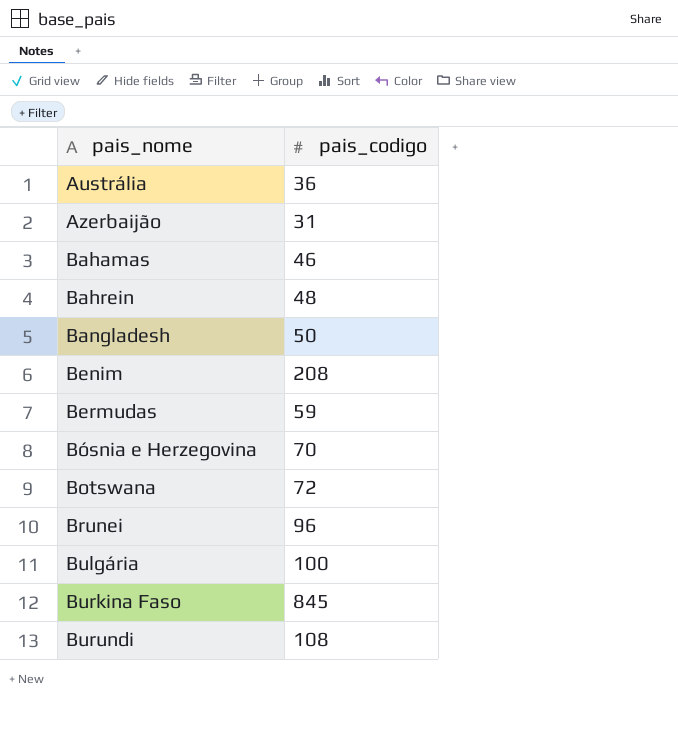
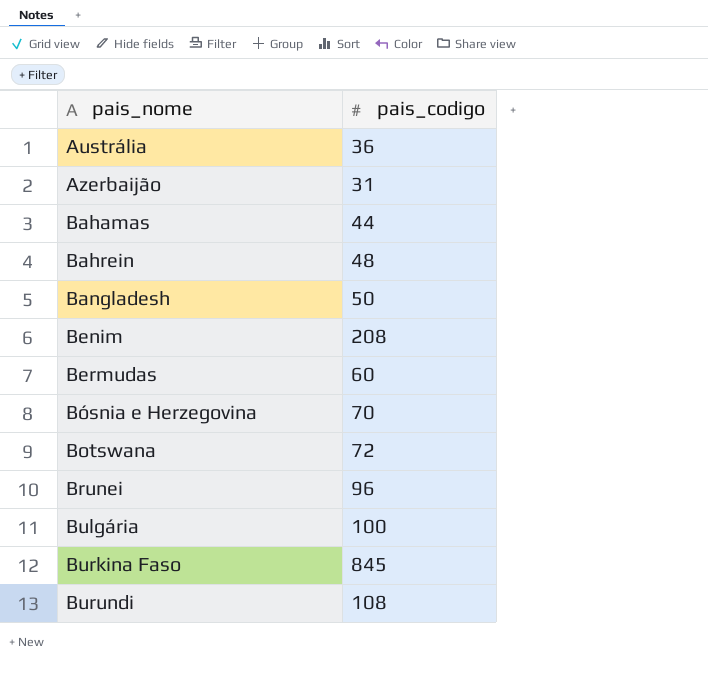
Bahamas | pais_codigo: 46 -> 44
Bermudas | pais_codigo: 59 -> 60

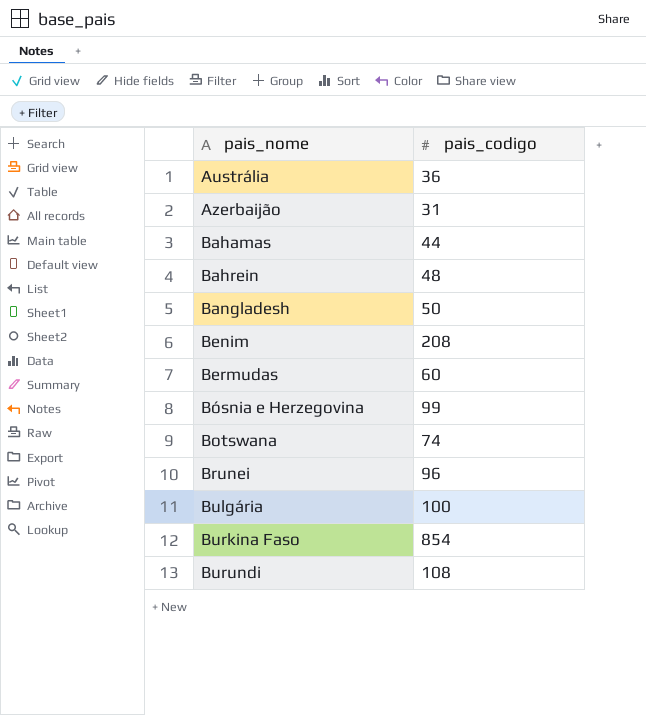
Bósnia e Herzegovina | pais_codigo: 70 -> 99
Botswana | pais_codigo: 72 -> 74
Burkina Faso | pais_codigo: 845 -> 854

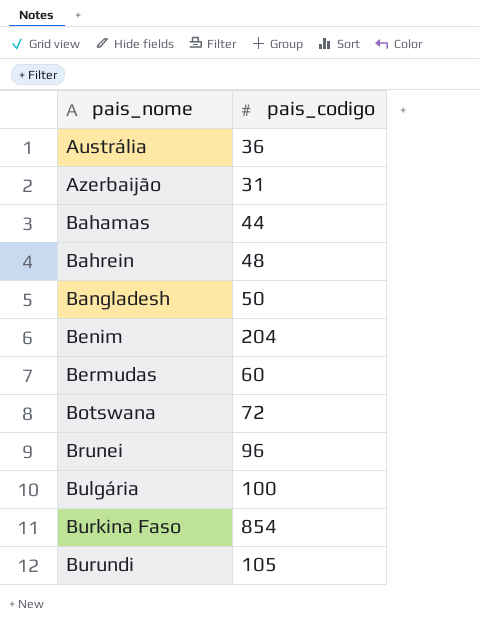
row Bósnia e Herzegovina: 99 -> none
Benim | pais_codigo: 208 -> 204
Botswana | pais_codigo: 74 -> 72
Burundi | pais_codigo: 108 -> 105

